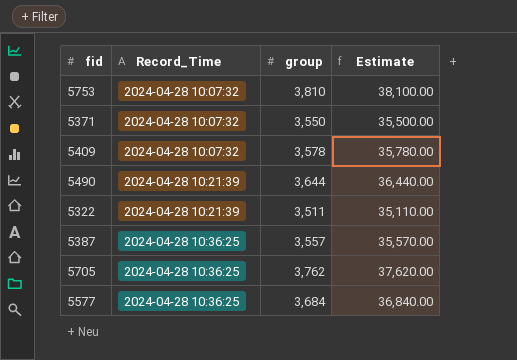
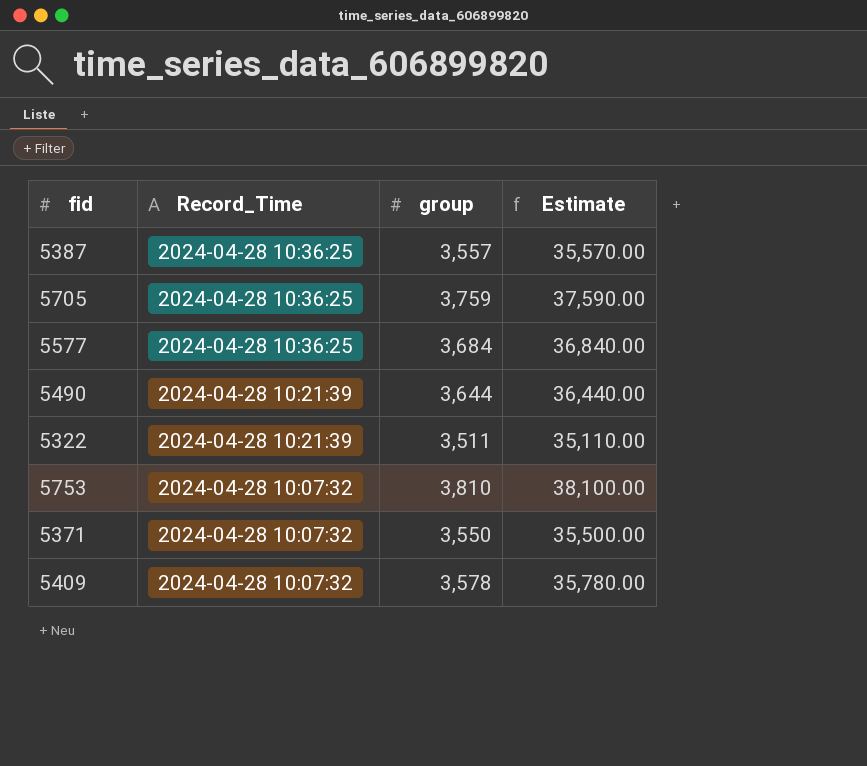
row order: Record_Time ascending -> Record_Time descending
5705 | group: 3,762 -> 3,759
5705 | Estimate: 37,620.00 -> 37,590.00

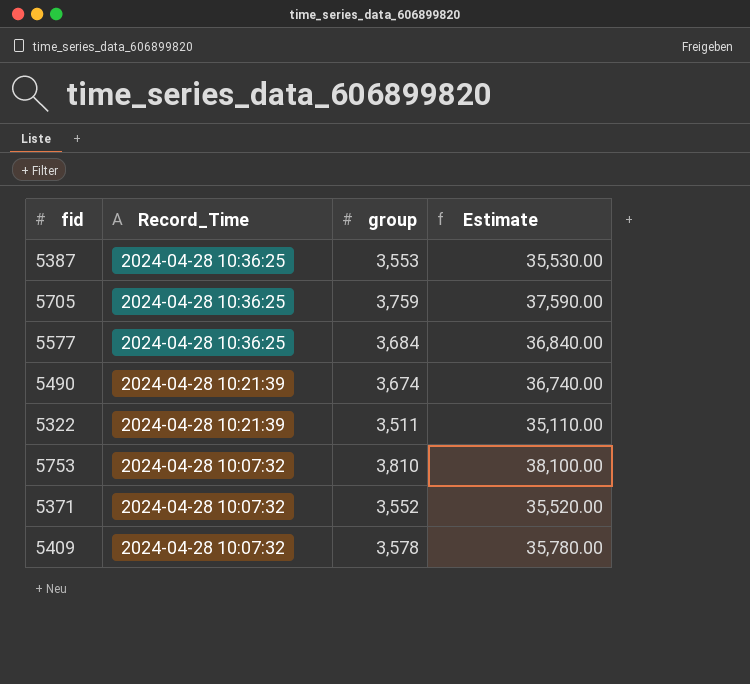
5387 | group: 3,557 -> 3,553
5387 | Estimate: 35,570.00 -> 35,530.00
5490 | group: 3,644 -> 3,674
5490 | Estimate: 36,440.00 -> 36,740.00
5371 | group: 3,550 -> 3,552
5371 | Estimate: 35,500.00 -> 35,520.00

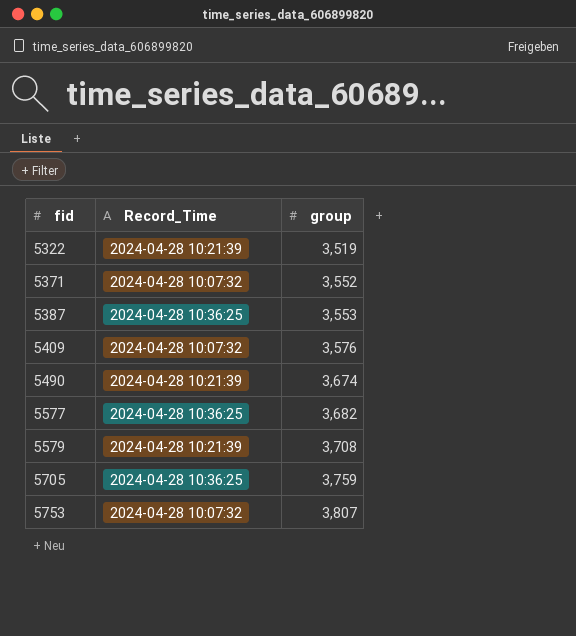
row order: Record_Time descending -> fid ascending
column Estimate | formula: [group] * 10 -> none
5322 | group: 3,511 -> 3,519
5409 | group: 3,578 -> 3,576
5577 | group: 3,684 -> 3,682
row 5579: none -> 2024-04-28 10:21:39 | 3,708
5753 | group: 3,810 -> 3,807

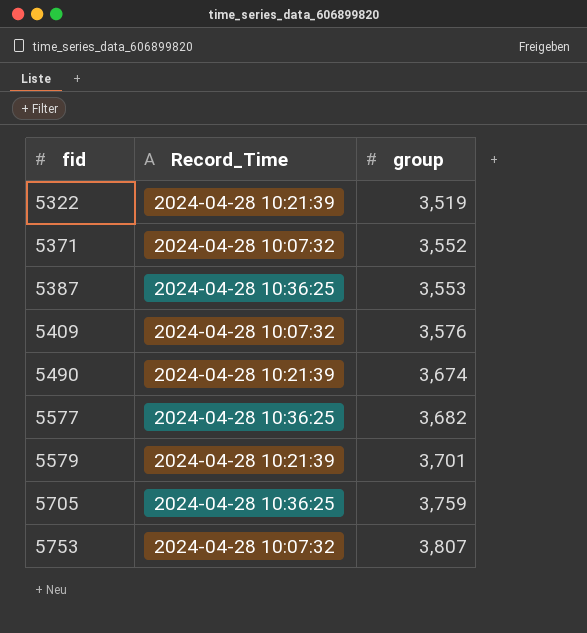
5579 | group: 3,708 -> 3,701

